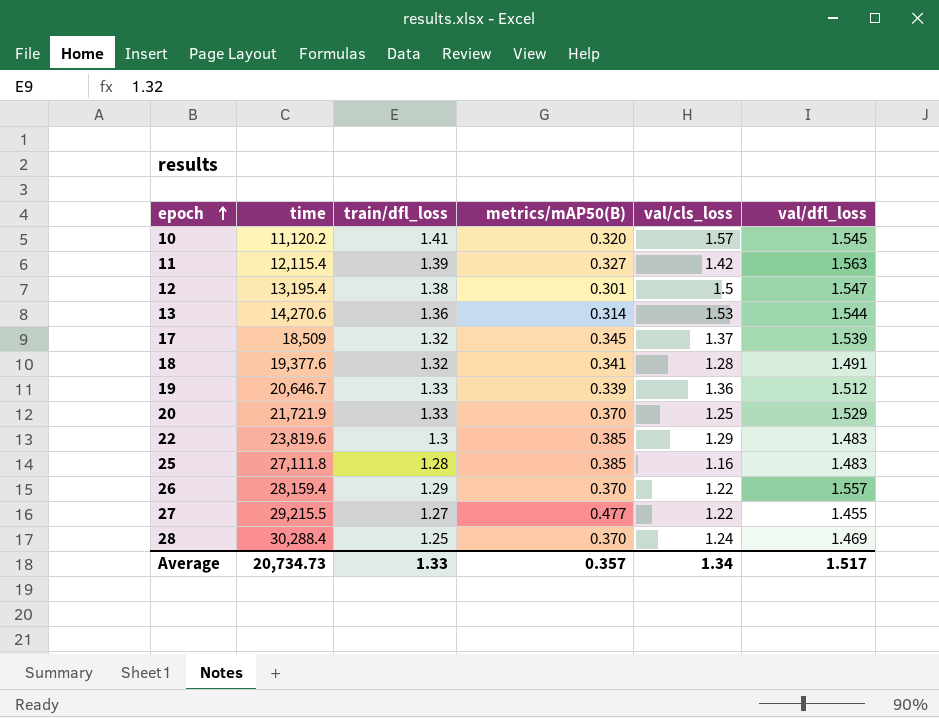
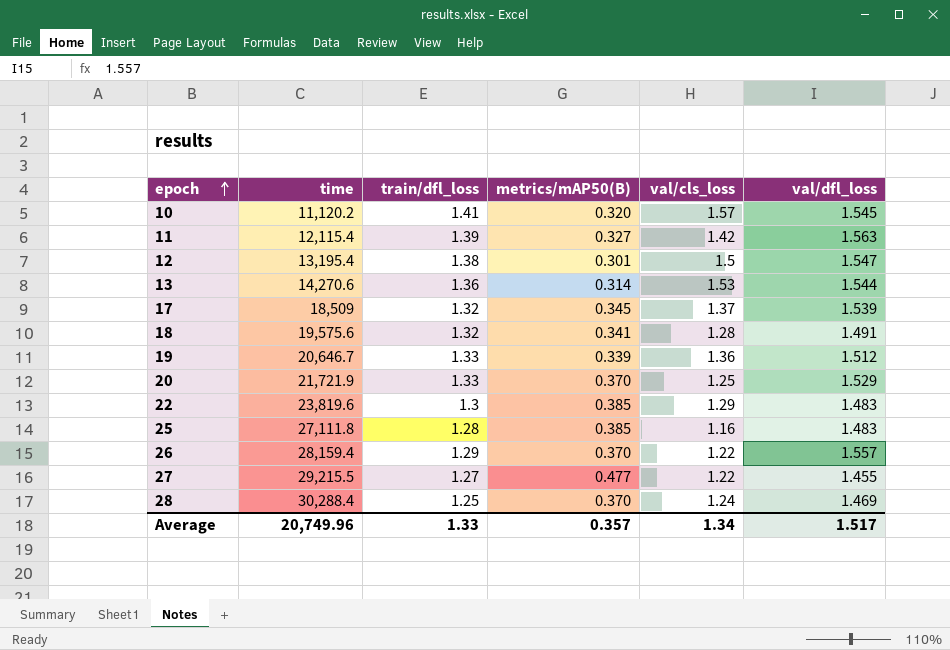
18 | time: 19,377.6 -> 19,575.6
Average | time: 20,734.73 -> 20,749.96

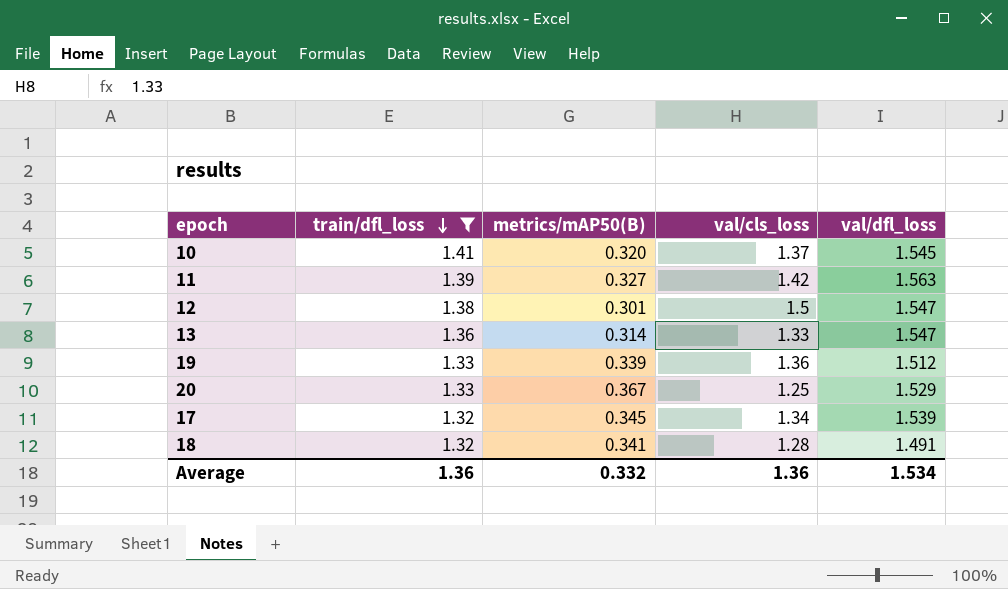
filter: none -> train/dfl_loss >= 1.32
row order: epoch ascending -> train/dfl_loss descending
column time | position: 2 -> none
10 | val/cls_loss: 1.57 -> 1.37
13 | val/cls_loss: 1.53 -> 1.33
13 | val/dfl_loss: 1.544 -> 1.547
20 | metrics/mAP50(B): 0.370 -> 0.367
17 | val/cls_loss: 1.37 -> 1.34
Average | train/dfl_loss: 1.33 -> 1.36
Average | metrics/mAP50(B): 0.357 -> 0.332
Average | val/cls_loss: 1.34 -> 1.36
Average | val/dfl_loss: 1.517 -> 1.534

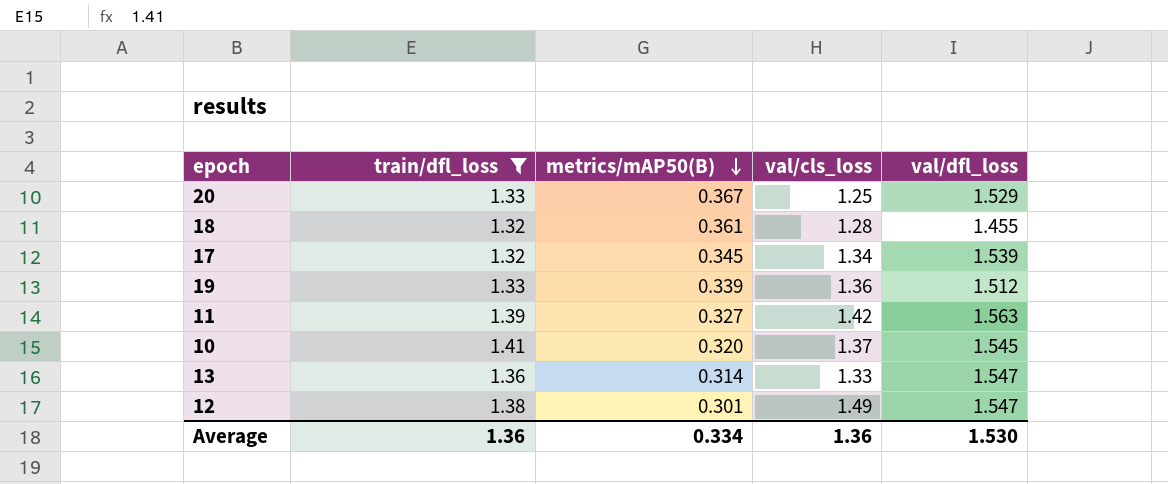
row order: train/dfl_loss descending -> metrics/mAP50(B) descending
18 | metrics/mAP50(B): 0.341 -> 0.361
18 | val/dfl_loss: 1.491 -> 1.455
12 | val/cls_loss: 1.5 -> 1.49
Average | metrics/mAP50(B): 0.332 -> 0.334
Average | val/dfl_loss: 1.534 -> 1.530

